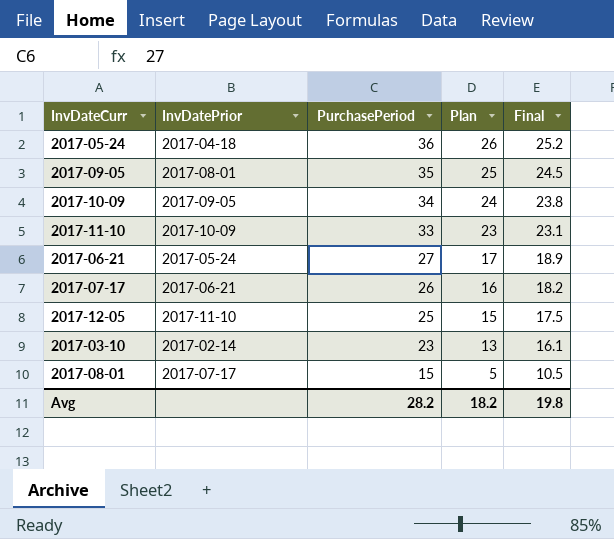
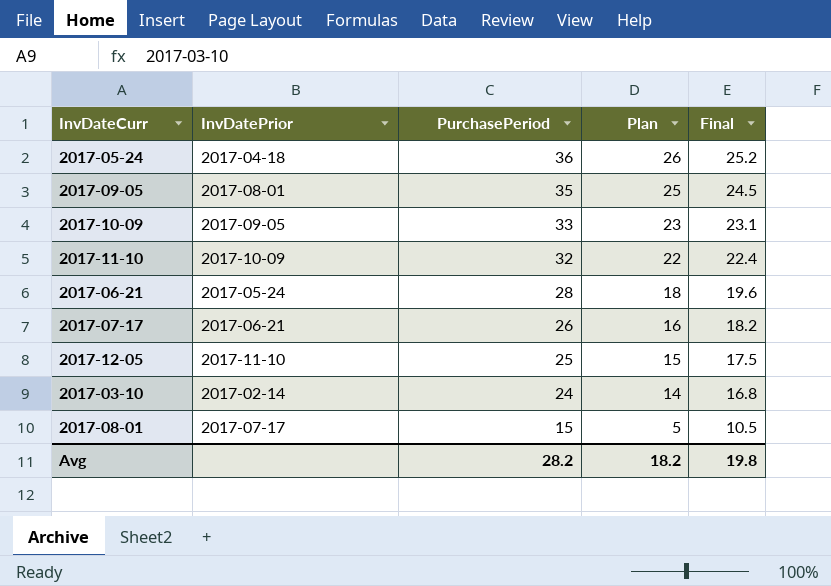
2017-10-09 | PurchasePeriod: 34 -> 33
2017-10-09 | Plan: 24 -> 23
2017-10-09 | Final: 23.8 -> 23.1
2017-11-10 | PurchasePeriod: 33 -> 32
2017-11-10 | Plan: 23 -> 22
2017-11-10 | Final: 23.1 -> 22.4
2017-06-21 | PurchasePeriod: 27 -> 28
2017-06-21 | Plan: 17 -> 18
2017-06-21 | Final: 18.9 -> 19.6
2017-03-10 | PurchasePeriod: 23 -> 24
2017-03-10 | Plan: 13 -> 14
2017-03-10 | Final: 16.1 -> 16.8

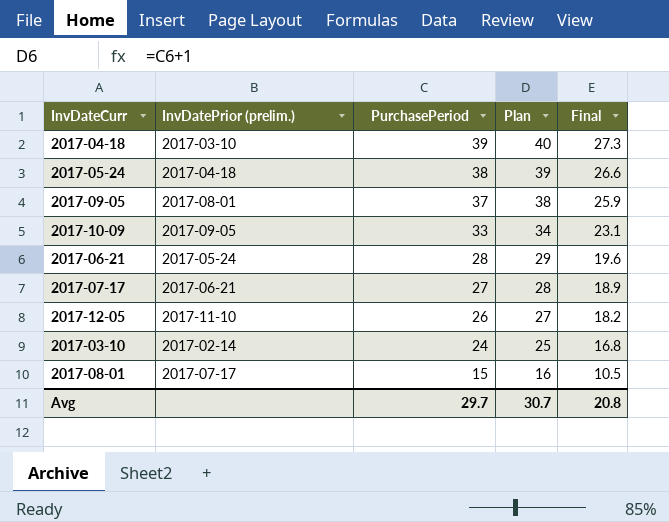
column name: InvDatePrior -> InvDatePrior (prelim.)
column Plan | formula: [PurchasePeriod] - 10 -> [PurchasePeriod] + 1
row 2017-11-10: 2017-10-09 | 32 | 22 | 22.4 -> none
row 2017-04-18: none -> 2017-03-10 | 39 | 40 | 27.3
2017-05-24 | PurchasePeriod: 36 -> 38
2017-05-24 | Final: 25.2 -> 26.6
2017-09-05 | PurchasePeriod: 35 -> 37
2017-09-05 | Final: 24.5 -> 25.9
2017-07-17 | PurchasePeriod: 26 -> 27
2017-07-17 | Final: 18.2 -> 18.9
2017-12-05 | PurchasePeriod: 25 -> 26
2017-12-05 | Final: 17.5 -> 18.2
Avg | PurchasePeriod: 28.2 -> 29.7
Avg | Plan: 18.2 -> 30.7
Avg | Final: 19.8 -> 20.8

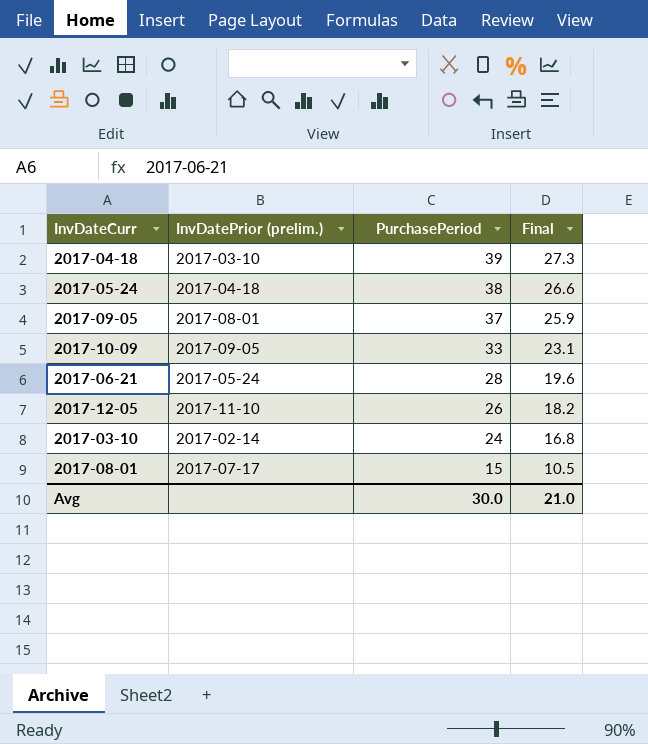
column Plan | formula: [PurchasePeriod] + 1 -> none
row 2017-07-17: 2017-06-21 | 27 | 28 | 18.9 -> none
Avg | PurchasePeriod: 29.7 -> 30.0
Avg | Final: 20.8 -> 21.0

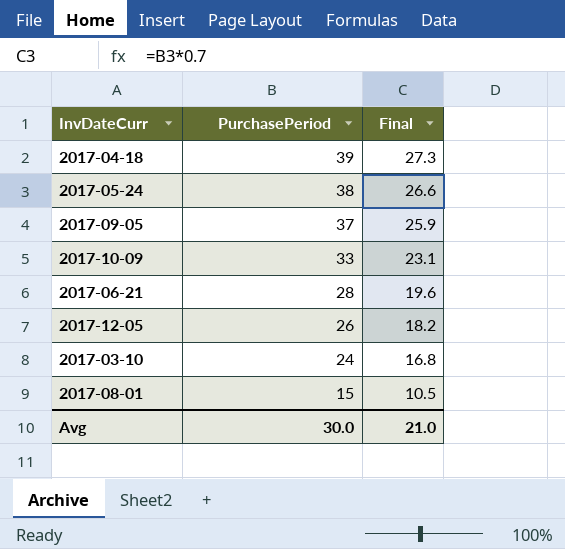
column InvDatePrior (prelim.) | position: 2 -> none

